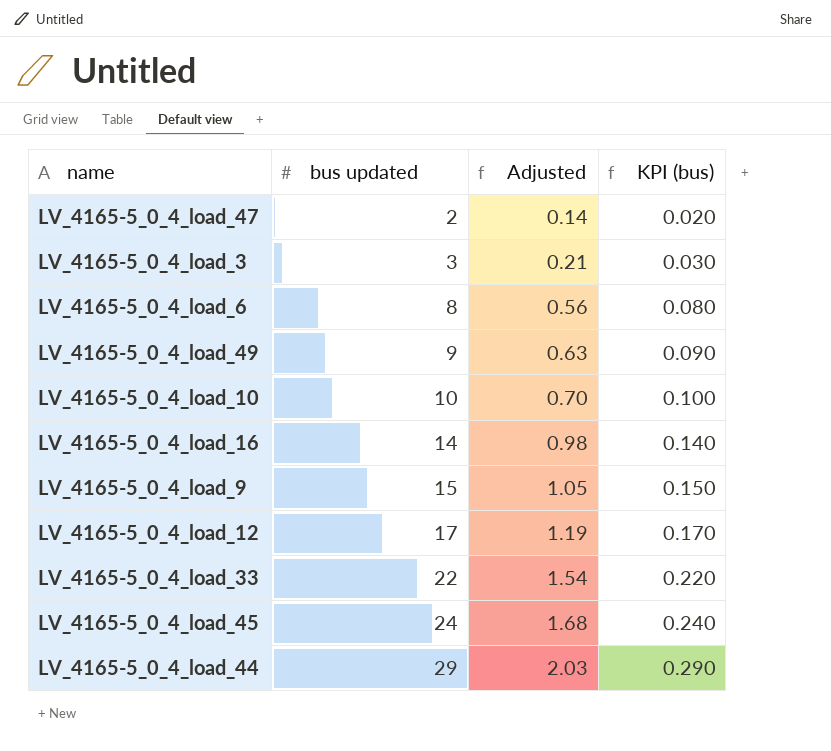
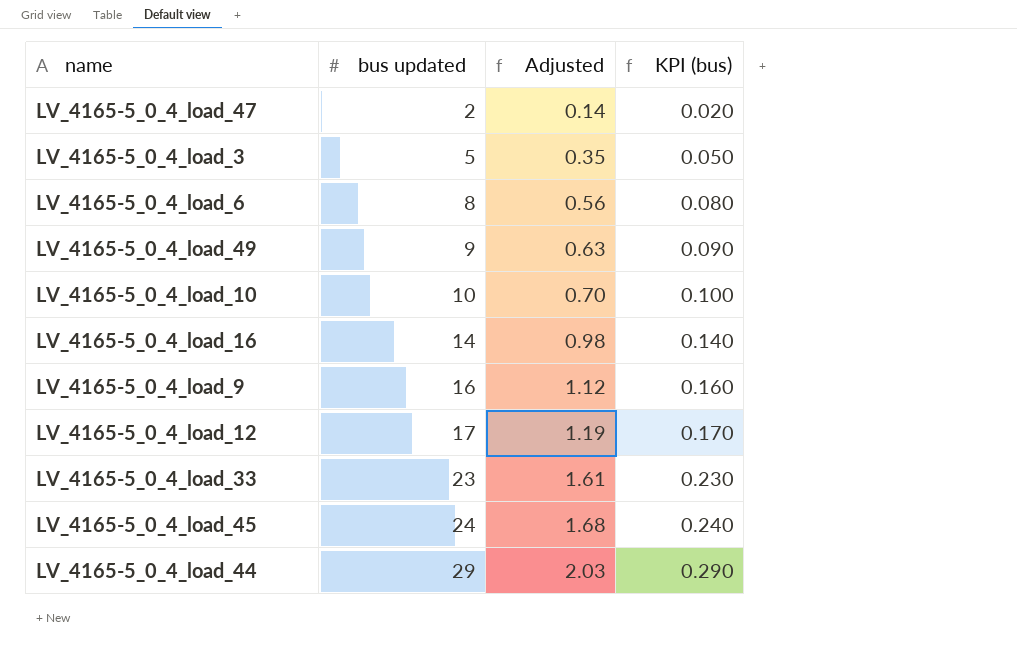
LV_4165-5_0_4_load_3 | bus updated: 3 -> 5
LV_4165-5_0_4_load_3 | Adjusted: 0.21 -> 0.35
LV_4165-5_0_4_load_3 | KPI (bus): 0.030 -> 0.050
LV_4165-5_0_4_load_9 | bus updated: 15 -> 16
LV_4165-5_0_4_load_9 | Adjusted: 1.05 -> 1.12
LV_4165-5_0_4_load_9 | KPI (bus): 0.150 -> 0.160
LV_4165-5_0_4_load_33 | bus updated: 22 -> 23
LV_4165-5_0_4_load_33 | Adjusted: 1.54 -> 1.61
LV_4165-5_0_4_load_33 | KPI (bus): 0.220 -> 0.230

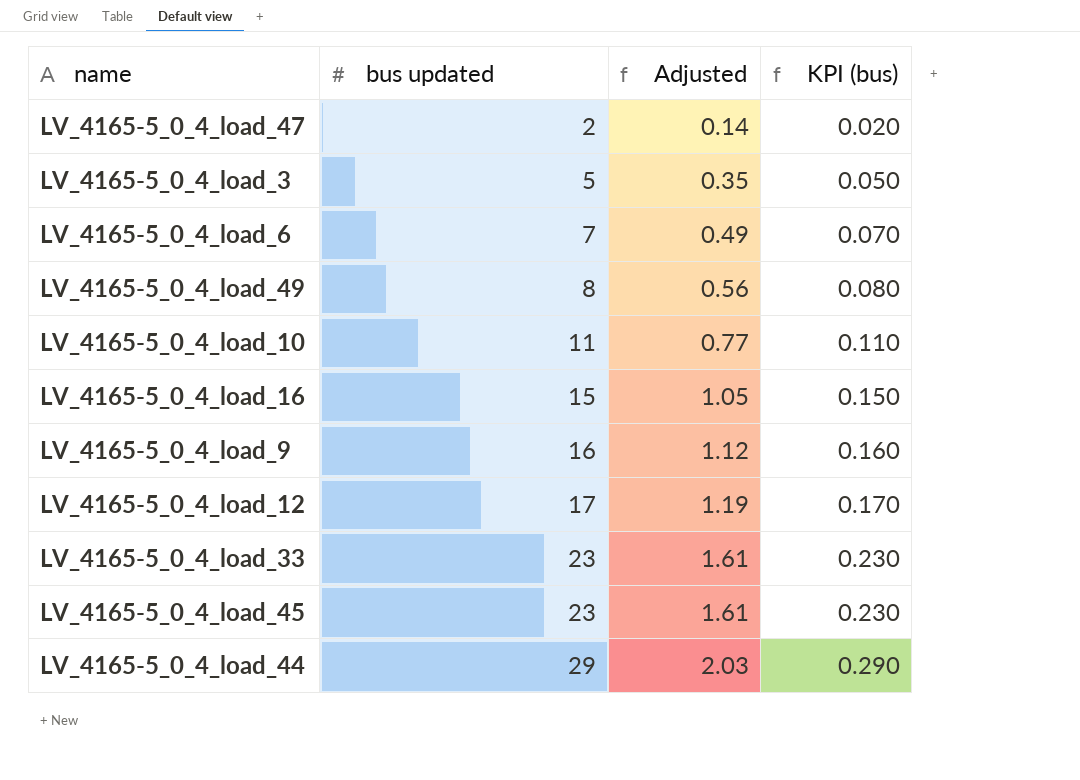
LV_4165-5_0_4_load_6 | bus updated: 8 -> 7
LV_4165-5_0_4_load_6 | Adjusted: 0.56 -> 0.49
LV_4165-5_0_4_load_6 | KPI (bus): 0.080 -> 0.070
LV_4165-5_0_4_load_49 | bus updated: 9 -> 8
LV_4165-5_0_4_load_49 | Adjusted: 0.63 -> 0.56
LV_4165-5_0_4_load_49 | KPI (bus): 0.090 -> 0.080
LV_4165-5_0_4_load_10 | bus updated: 10 -> 11
LV_4165-5_0_4_load_10 | Adjusted: 0.70 -> 0.77
LV_4165-5_0_4_load_10 | KPI (bus): 0.100 -> 0.110
LV_4165-5_0_4_load_16 | bus updated: 14 -> 15
LV_4165-5_0_4_load_16 | Adjusted: 0.98 -> 1.05
LV_4165-5_0_4_load_16 | KPI (bus): 0.140 -> 0.150
LV_4165-5_0_4_load_45 | bus updated: 24 -> 23
LV_4165-5_0_4_load_45 | Adjusted: 1.68 -> 1.61
LV_4165-5_0_4_load_45 | KPI (bus): 0.240 -> 0.230

